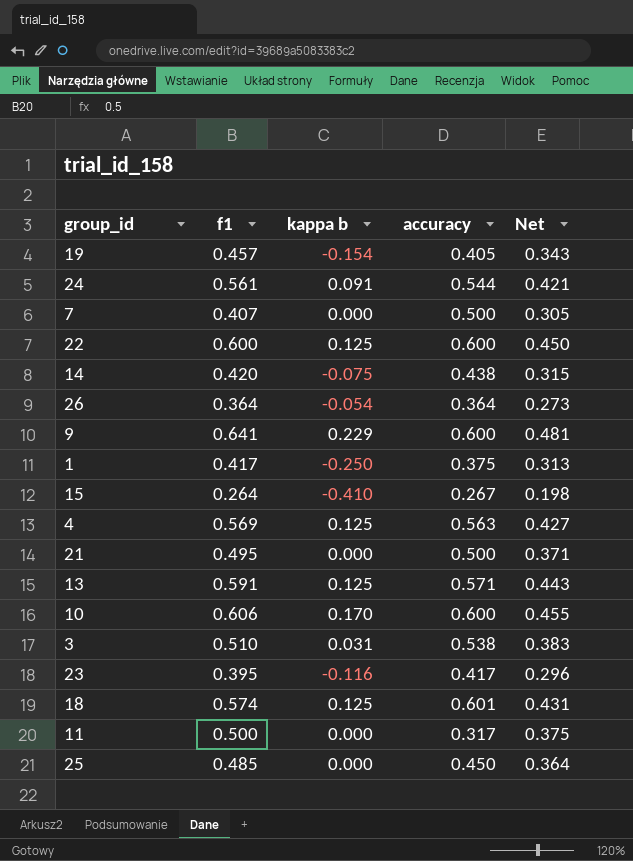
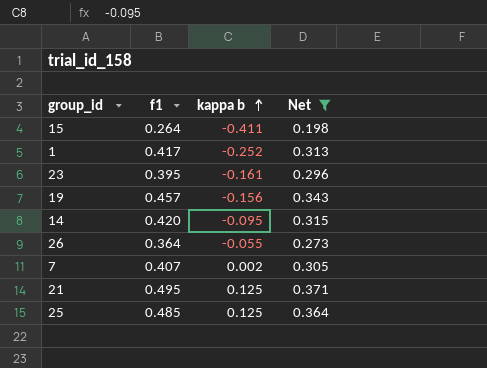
filter: none -> Net <= 0.371
row order: none -> kappa b ascending
column accuracy | position: 4 -> none
15 | kappa b: -0.410 -> -0.411
1 | kappa b: -0.250 -> -0.252
23 | kappa b: -0.116 -> -0.161
19 | kappa b: -0.154 -> -0.156
14 | kappa b: -0.075 -> -0.095
26 | kappa b: -0.054 -> -0.055
7 | kappa b: 0.000 -> 0.002
21 | kappa b: 0.000 -> 0.125
25 | kappa b: 0.000 -> 0.125

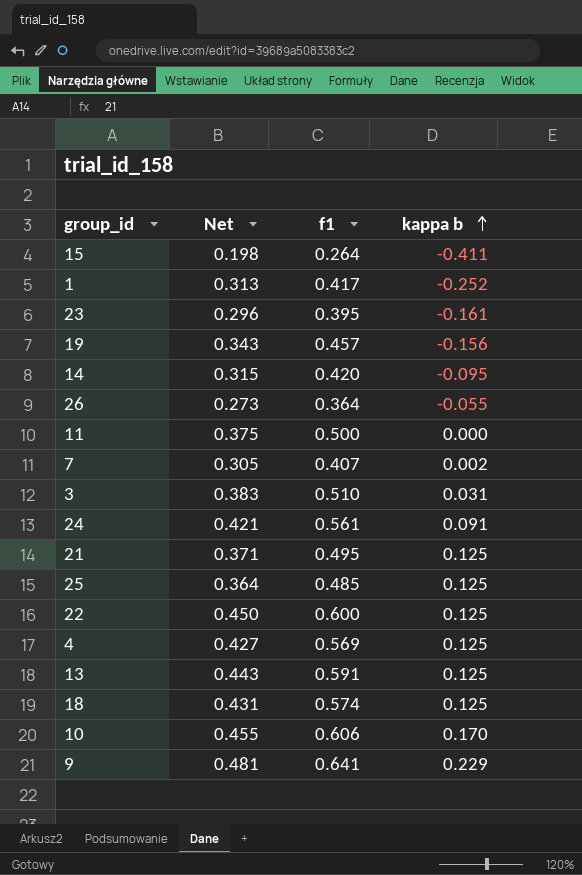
filter: Net <= 0.371 -> none
column Net | position: 4 -> 2

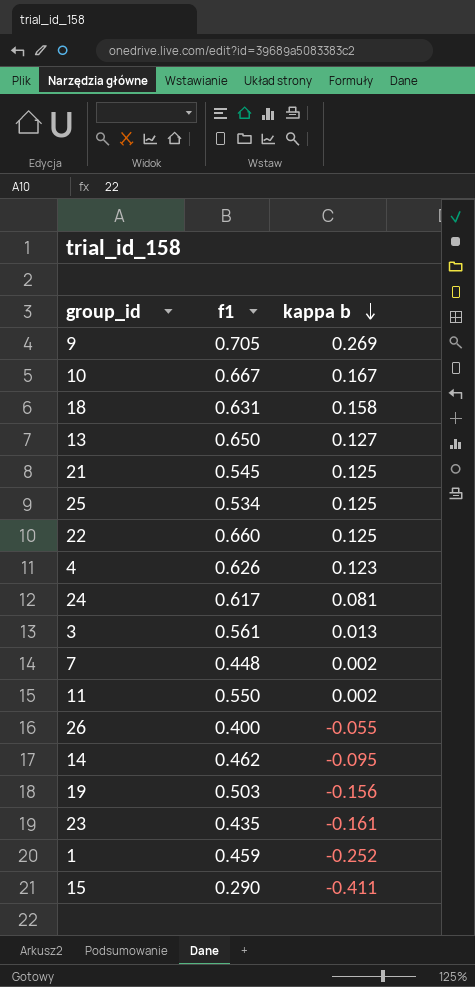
row order: kappa b ascending -> kappa b descending
column Net | formula: [f1] * 0.75 -> none
9 | f1: 0.641 -> 0.705
9 | kappa b: 0.229 -> 0.269
10 | f1: 0.606 -> 0.667
10 | kappa b: 0.170 -> 0.167
18 | f1: 0.574 -> 0.631
18 | kappa b: 0.125 -> 0.158
13 | f1: 0.591 -> 0.650
13 | kappa b: 0.125 -> 0.127
21 | f1: 0.495 -> 0.545
25 | f1: 0.485 -> 0.534
22 | f1: 0.600 -> 0.660
4 | f1: 0.569 -> 0.626
4 | kappa b: 0.125 -> 0.123
24 | f1: 0.561 -> 0.617
24 | kappa b: 0.091 -> 0.081
3 | f1: 0.510 -> 0.561
3 | kappa b: 0.031 -> 0.013
7 | f1: 0.407 -> 0.448
11 | f1: 0.500 -> 0.550
11 | kappa b: 0.000 -> 0.002
26 | f1: 0.364 -> 0.400
14 | f1: 0.420 -> 0.462
19 | f1: 0.457 -> 0.503
23 | f1: 0.395 -> 0.435
1 | f1: 0.417 -> 0.459
15 | f1: 0.264 -> 0.290

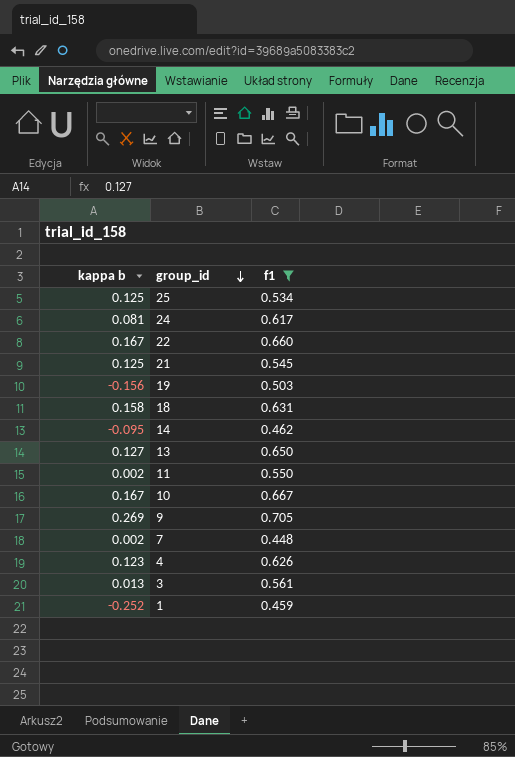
filter: none -> f1 >= 0.448
row order: kappa b descending -> group_id descending
column kappa b | position: 3 -> 1
22 | kappa b: 0.125 -> 0.167

